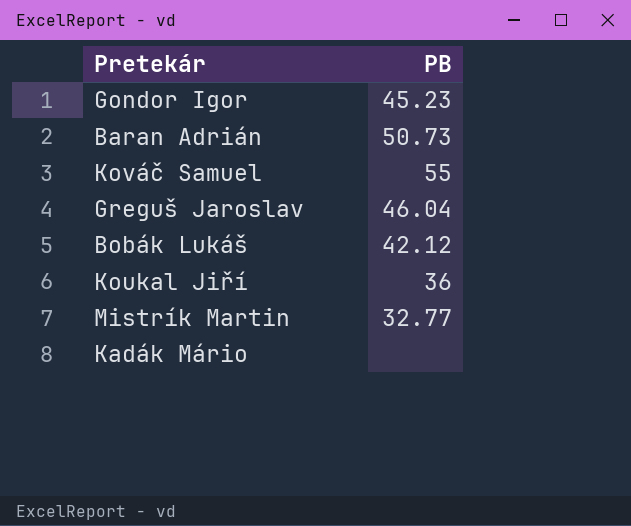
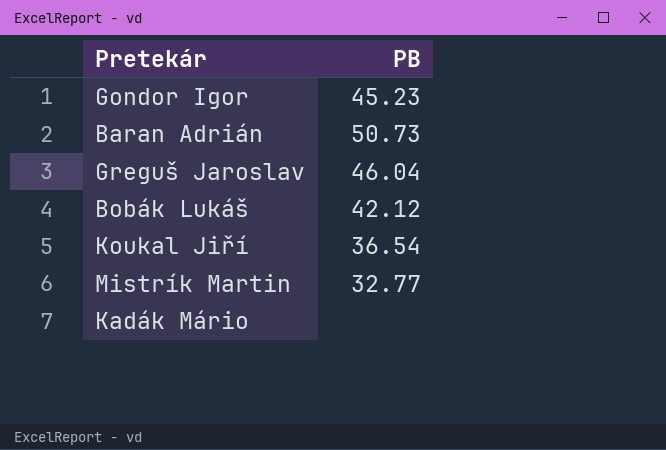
row Kováč Samuel: 55 -> none
Koukal Jiří | PB: 36 -> 36.54

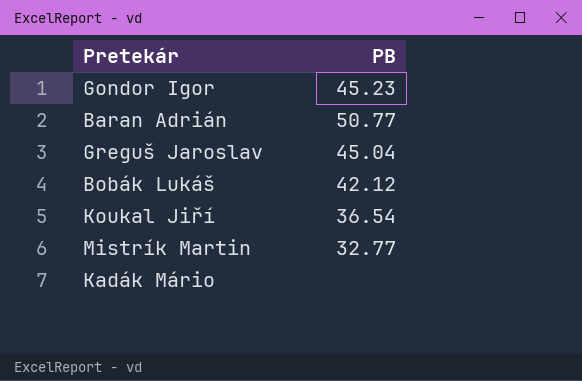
Baran Adrián | PB: 50.73 -> 50.77
Greguš Jaroslav | PB: 46.04 -> 45.04

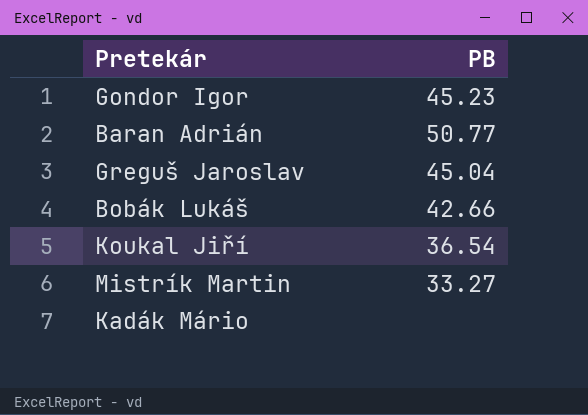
Bobák Lukáš | PB: 42.12 -> 42.66
Mistrík Martin | PB: 32.77 -> 33.27

